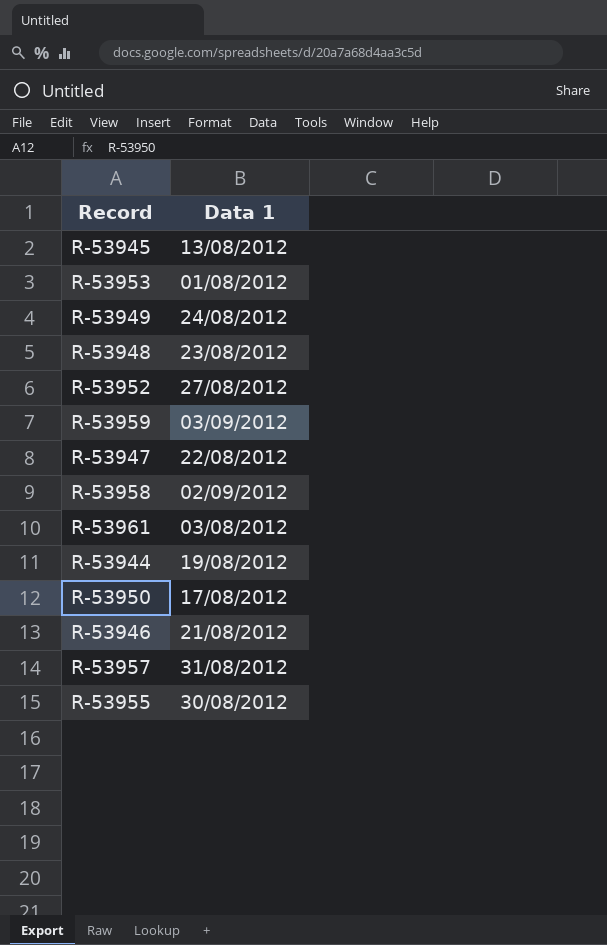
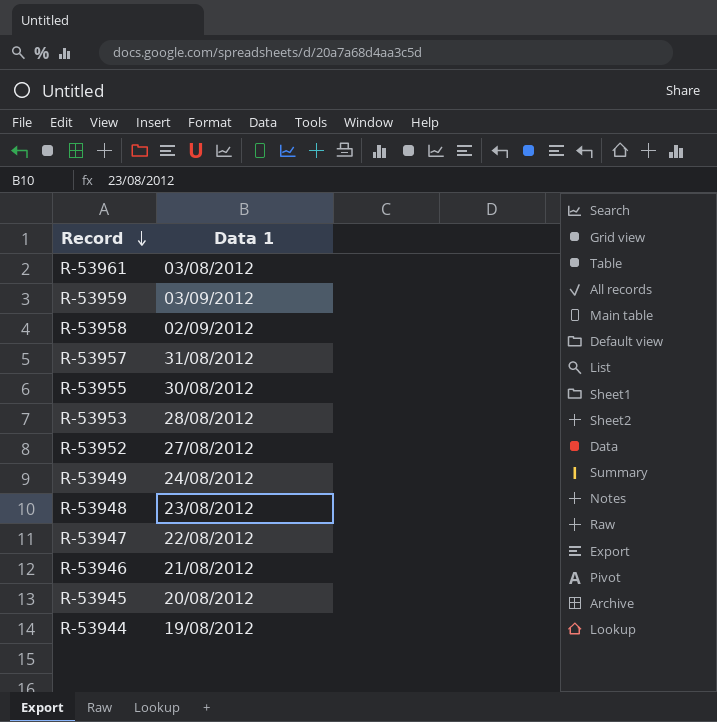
row order: none -> Record descending
row R-53950: 17/08/2012 -> none
R-53953 | Data 1: 01/08/2012 -> 28/08/2012
R-53945 | Data 1: 13/08/2012 -> 20/08/2012

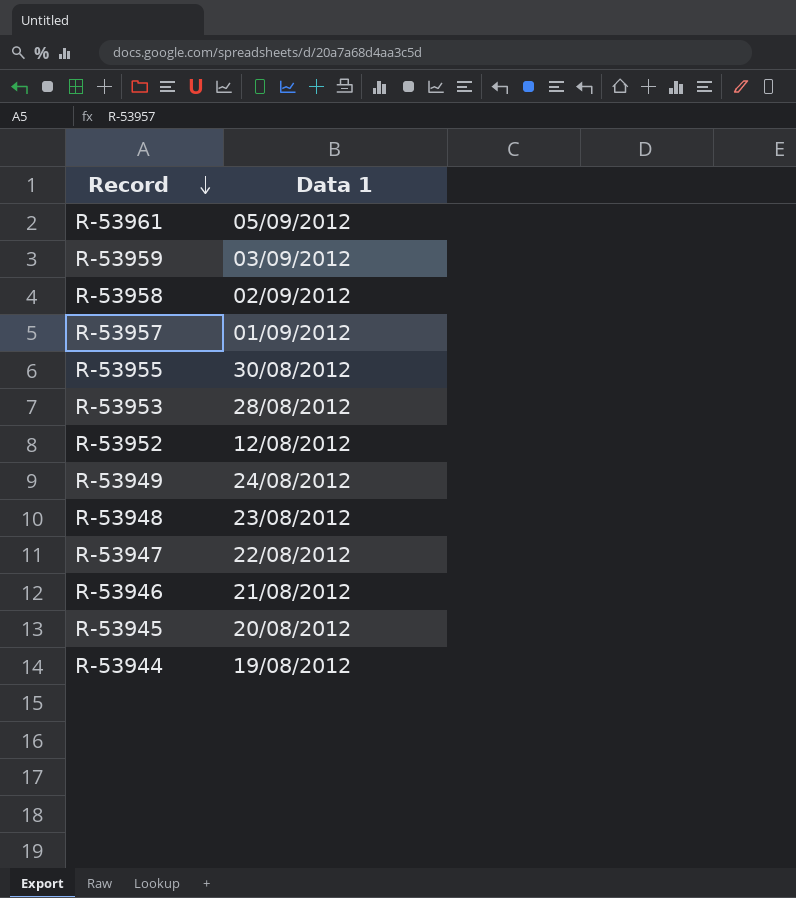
R-53961 | Data 1: 03/08/2012 -> 05/09/2012
R-53957 | Data 1: 31/08/2012 -> 01/09/2012
R-53952 | Data 1: 27/08/2012 -> 12/08/2012

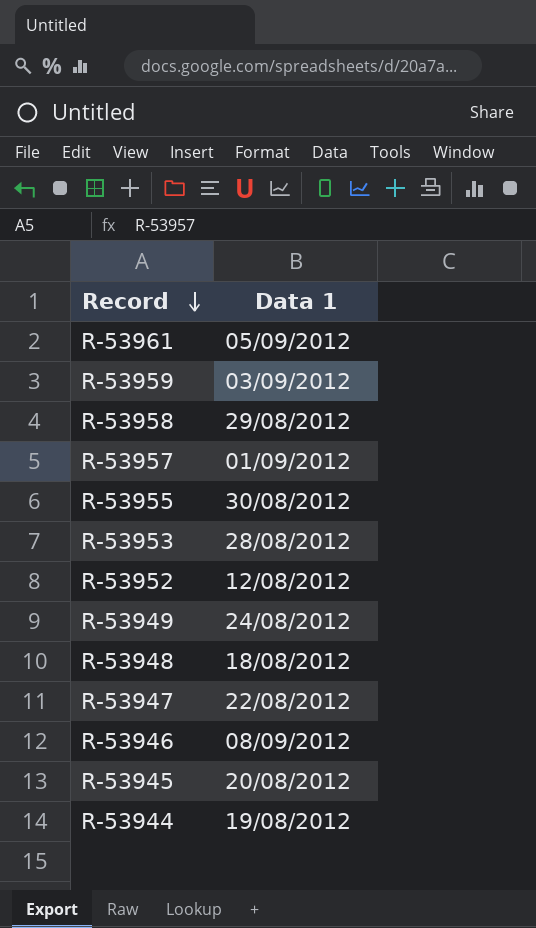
R-53958 | Data 1: 02/09/2012 -> 29/08/2012
R-53948 | Data 1: 23/08/2012 -> 18/08/2012
R-53946 | Data 1: 21/08/2012 -> 08/09/2012

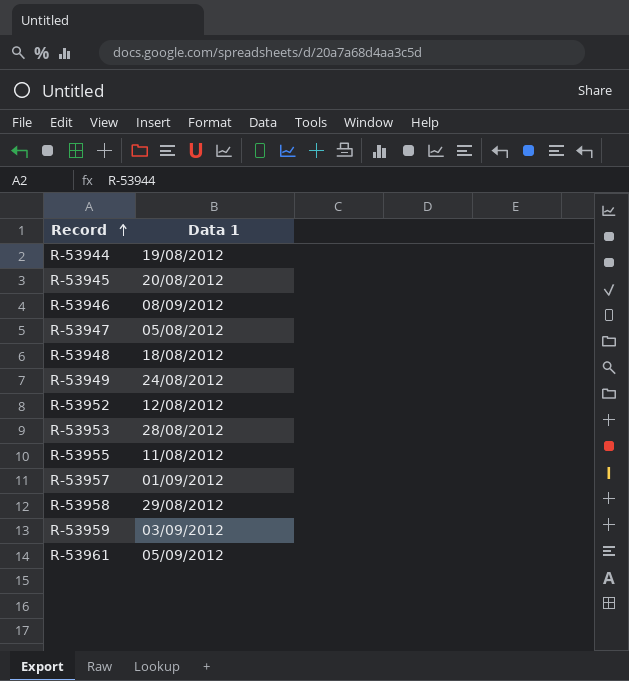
row order: Record descending -> Record ascending
R-53947 | Data 1: 22/08/2012 -> 05/08/2012
R-53955 | Data 1: 30/08/2012 -> 11/08/2012

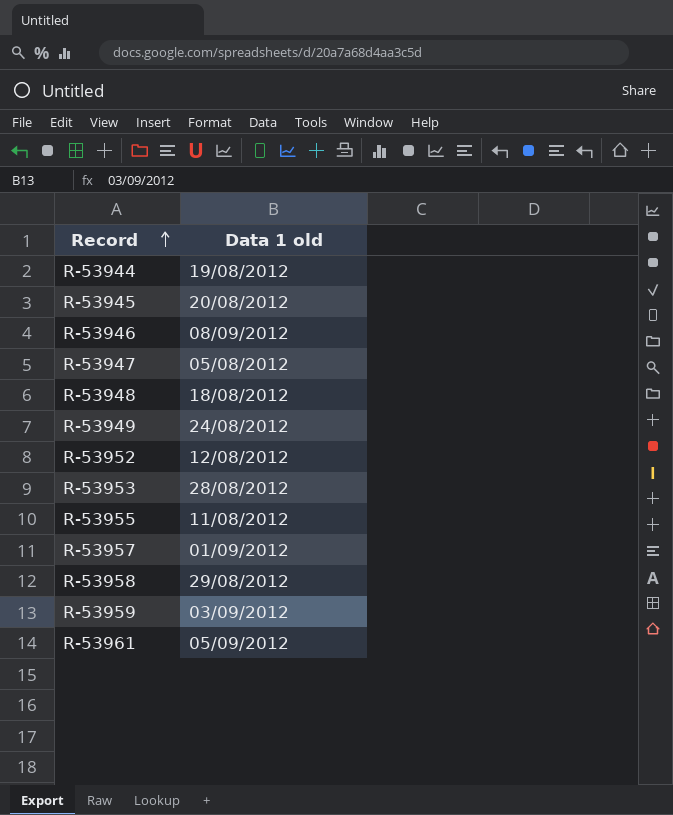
column name: Data 1 -> Data 1 old

